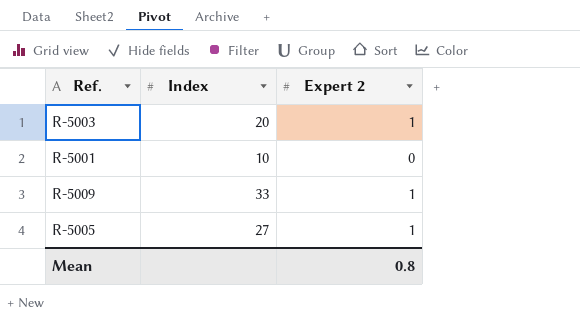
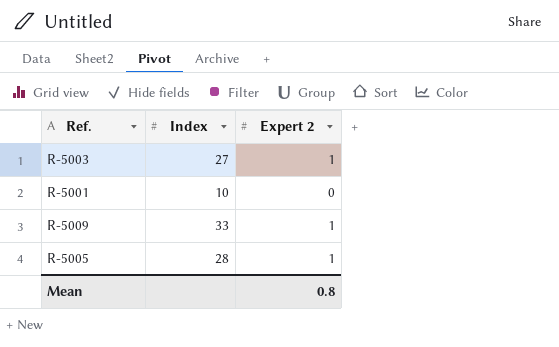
R-5003 | Index: 20 -> 27
R-5005 | Index: 27 -> 28

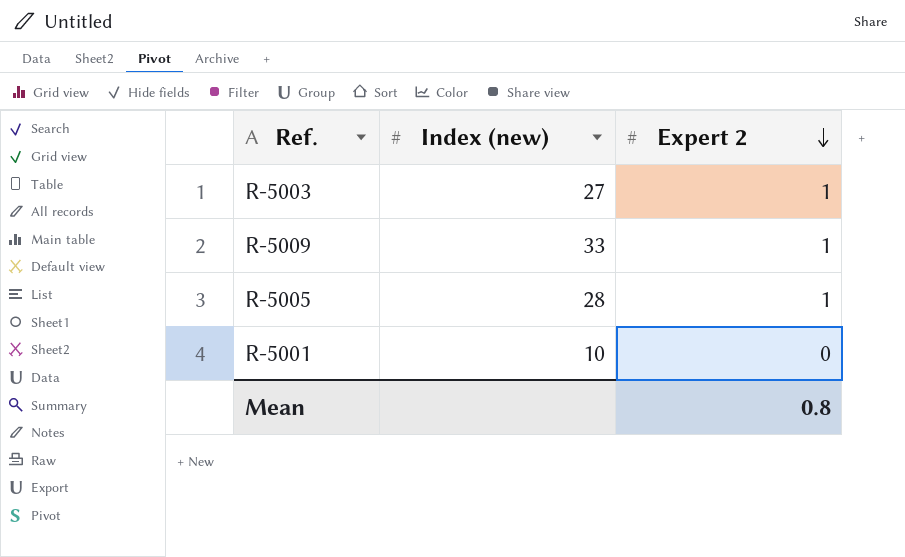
row order: none -> Expert 2 descending
column name: Index -> Index (new)

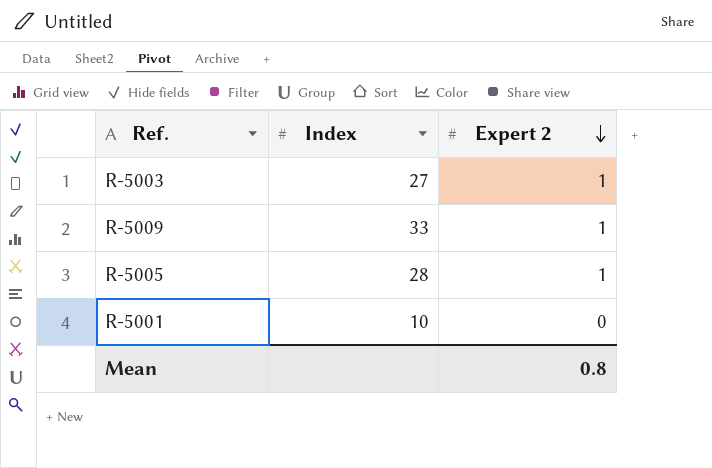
column name: Index (new) -> Index

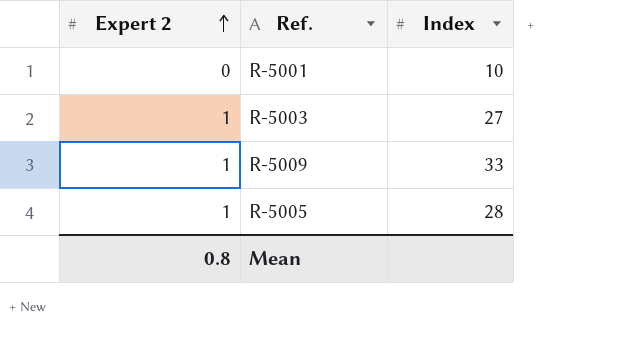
row order: Expert 2 descending -> Expert 2 ascending
column Expert 2 | position: 3 -> 1

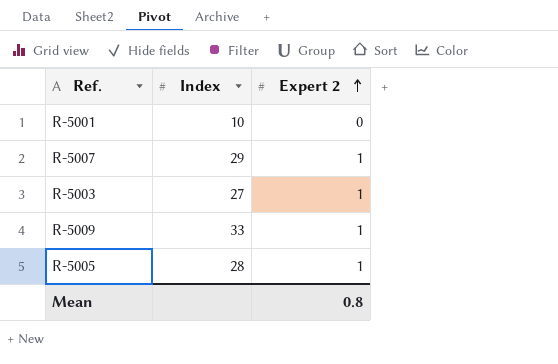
column Expert 2 | position: 1 -> 3
row R-5007: none -> 29 | 1

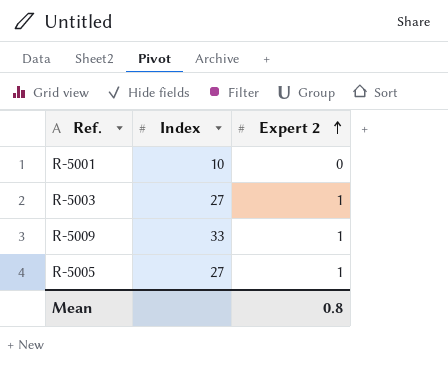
row R-5007: 29 | 1 -> none
R-5005 | Index: 28 -> 27

